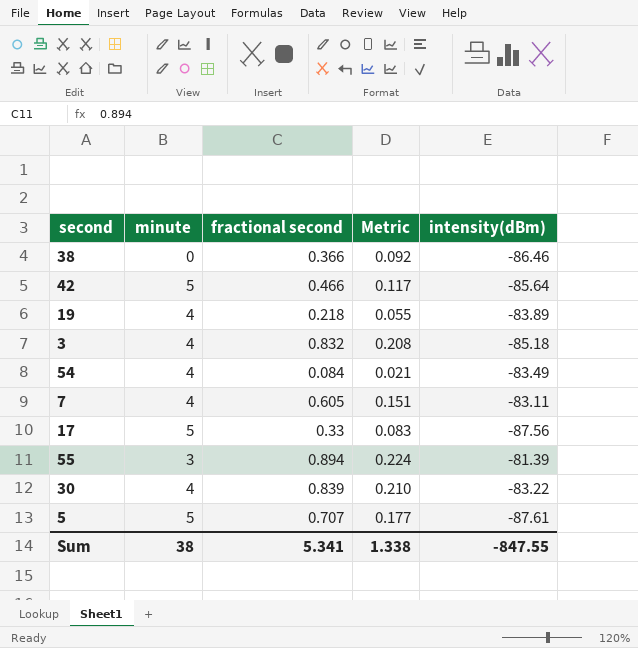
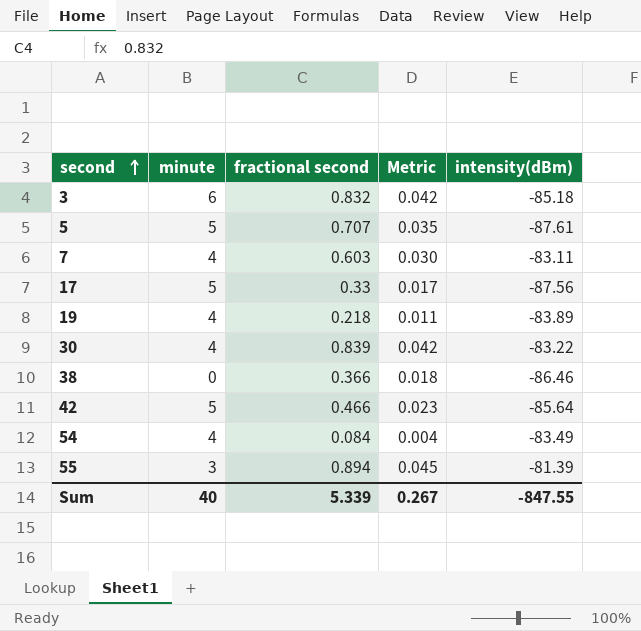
row order: none -> second ascending
column Metric | formula: [fractional second] * 0.25 -> [fractional second] * 0.05
3 | minute: 4 -> 6
7 | fractional second: 0.605 -> 0.603
Sum | minute: 38 -> 40
Sum | fractional second: 5.341 -> 5.339
Sum | Metric: 1.338 -> 0.267

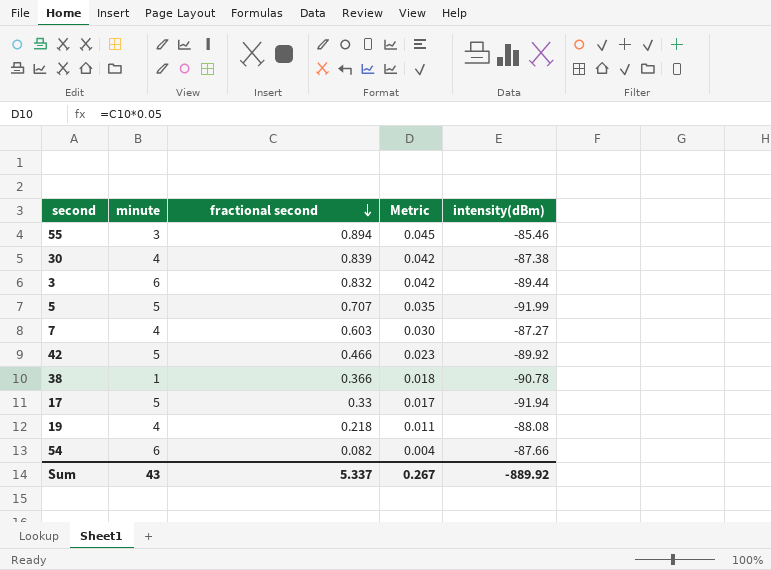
row order: second ascending -> fractional second descending
55 | intensity(dBm): -81.39 -> -85.46
30 | intensity(dBm): -83.22 -> -87.38
3 | intensity(dBm): -85.18 -> -89.44
5 | intensity(dBm): -87.61 -> -91.99
7 | intensity(dBm): -83.11 -> -87.27
42 | intensity(dBm): -85.64 -> -89.92
38 | minute: 0 -> 1
38 | intensity(dBm): -86.46 -> -90.78
17 | intensity(dBm): -87.56 -> -91.94
19 | intensity(dBm): -83.89 -> -88.08
54 | minute: 4 -> 6
54 | fractional second: 0.084 -> 0.082
54 | intensity(dBm): -83.49 -> -87.66
Sum | minute: 40 -> 43
Sum | fractional second: 5.339 -> 5.337
Sum | intensity(dBm): -847.55 -> -889.92

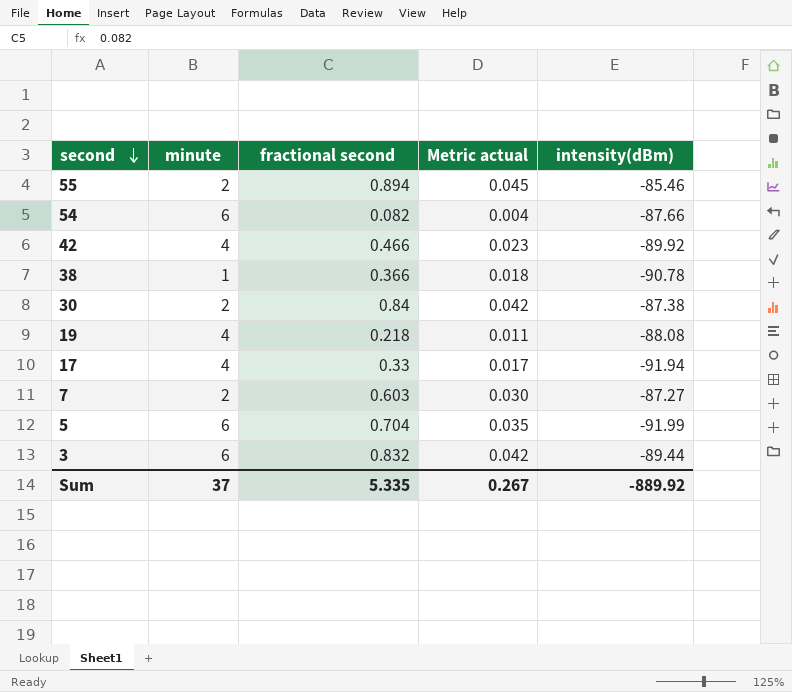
row order: fractional second descending -> second descending
column name: Metric -> Metric actual
55 | minute: 3 -> 2
42 | minute: 5 -> 4
30 | minute: 4 -> 2
30 | fractional second: 0.839 -> 0.84
17 | minute: 5 -> 4
7 | minute: 4 -> 2
5 | minute: 5 -> 6
5 | fractional second: 0.707 -> 0.704
Sum | minute: 43 -> 37
Sum | fractional second: 5.337 -> 5.335

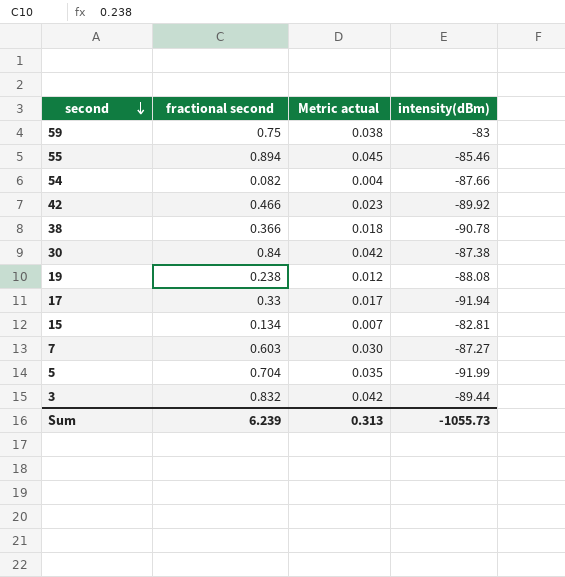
column minute | position: 2 -> none
row 59: none -> 0.75 | 0.038 | -83
19 | fractional second: 0.218 -> 0.238
19 | Metric actual: 0.011 -> 0.012
row 15: none -> 0.134 | 0.007 | -82.81
Sum | fractional second: 5.335 -> 6.239
Sum | Metric actual: 0.267 -> 0.313
Sum | intensity(dBm): -889.92 -> -1055.73

